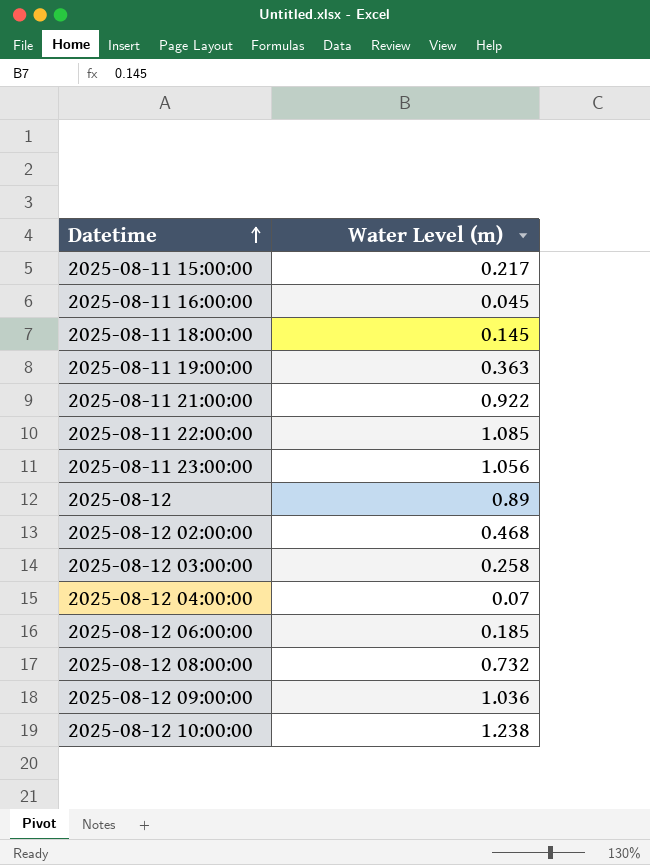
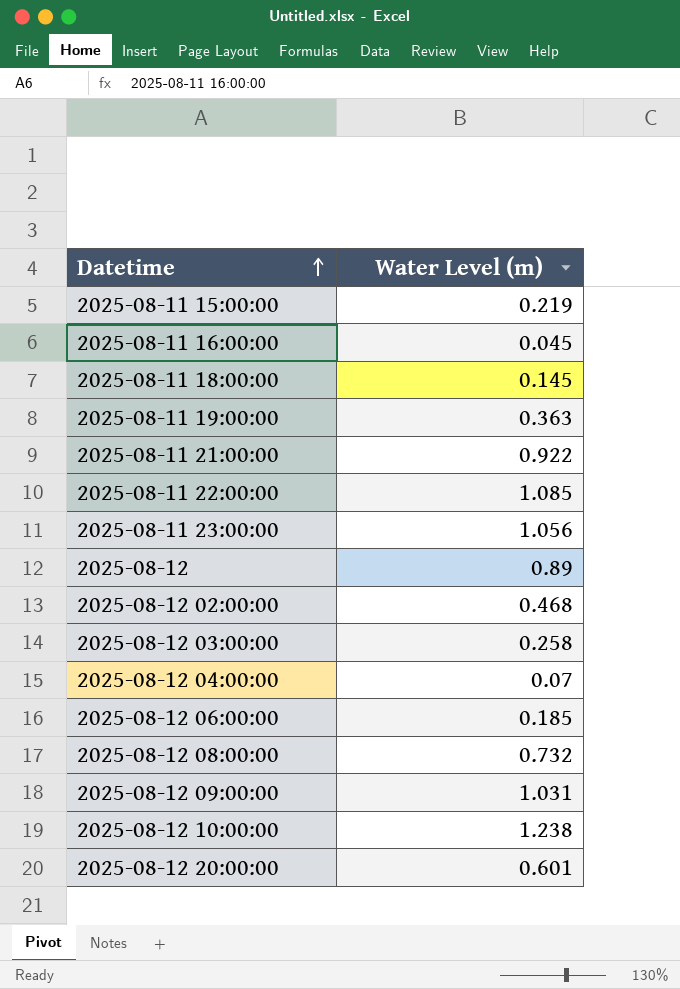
2025-08-11 15:00:00 | Water Level (m): 0.217 -> 0.219
2025-08-12 09:00:00 | Water Level (m): 1.036 -> 1.031
row 2025-08-12 20:00:00: none -> 0.601

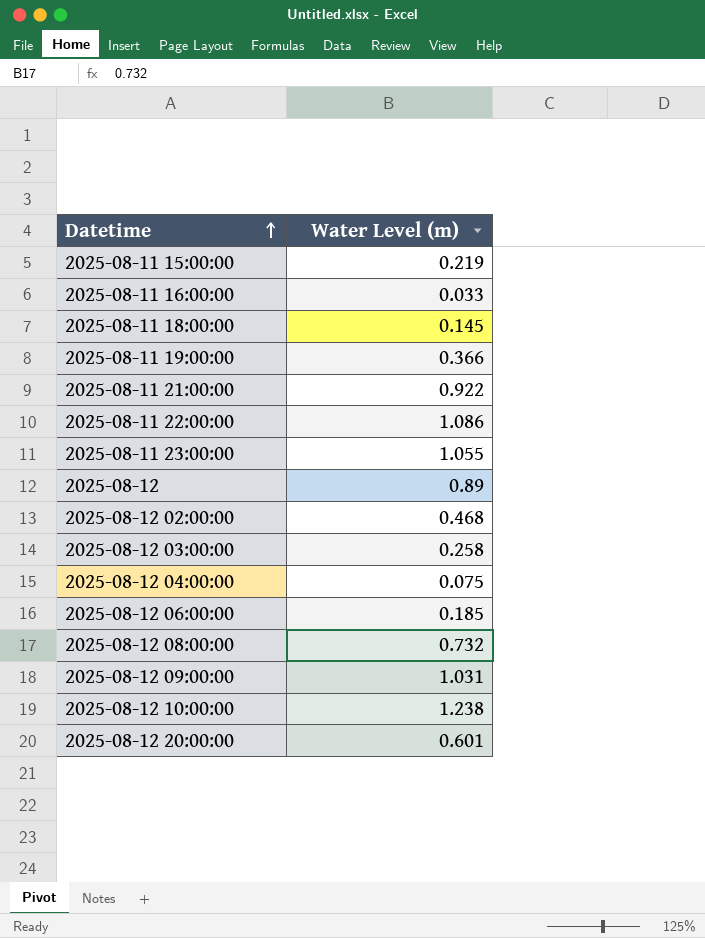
2025-08-11 16:00:00 | Water Level (m): 0.045 -> 0.033
2025-08-11 19:00:00 | Water Level (m): 0.363 -> 0.366
2025-08-11 22:00:00 | Water Level (m): 1.085 -> 1.086
2025-08-11 23:00:00 | Water Level (m): 1.056 -> 1.055
2025-08-12 04:00:00 | Water Level (m): 0.07 -> 0.075

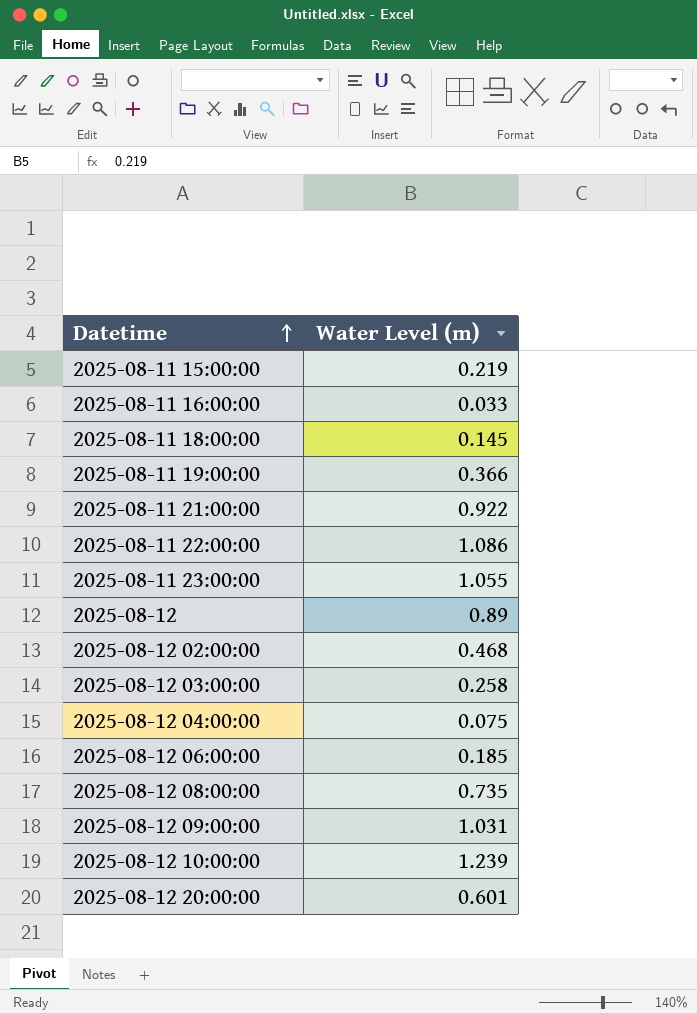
2025-08-12 08:00:00 | Water Level (m): 0.732 -> 0.735
2025-08-12 10:00:00 | Water Level (m): 1.238 -> 1.239

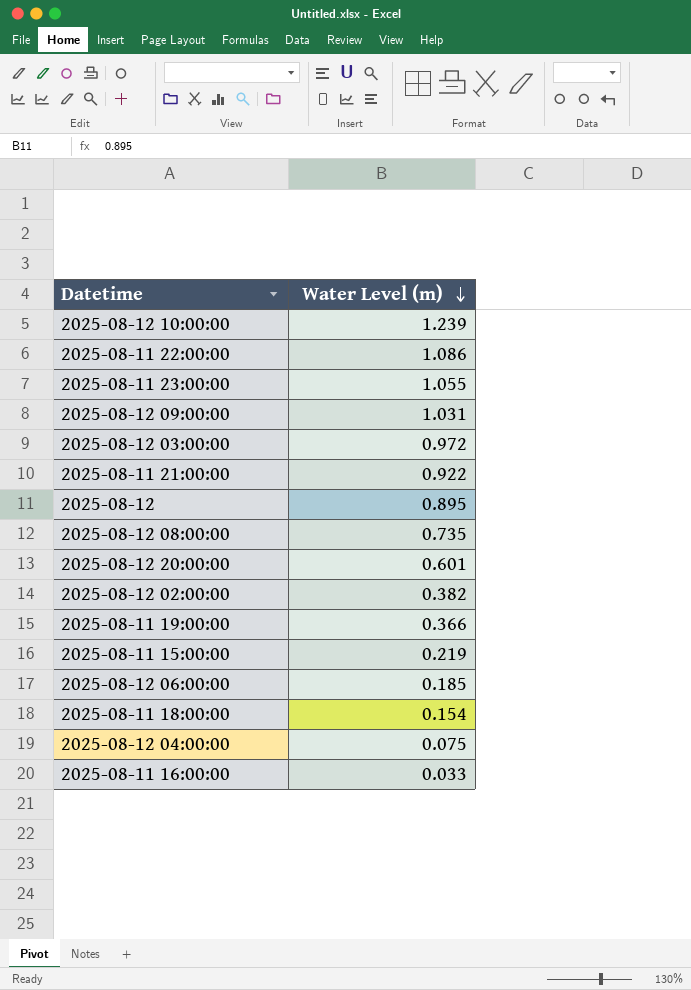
row order: Datetime ascending -> Water Level (m) descending
2025-08-12 03:00:00 | Water Level (m): 0.258 -> 0.972
2025-08-12 | Water Level (m): 0.89 -> 0.895
2025-08-12 02:00:00 | Water Level (m): 0.468 -> 0.382
2025-08-11 18:00:00 | Water Level (m): 0.145 -> 0.154

